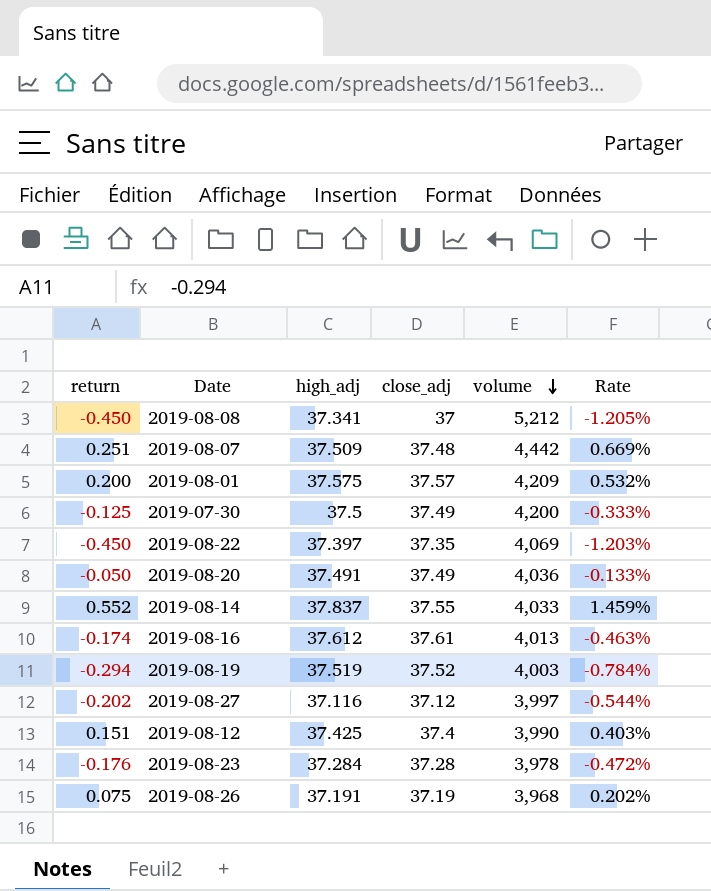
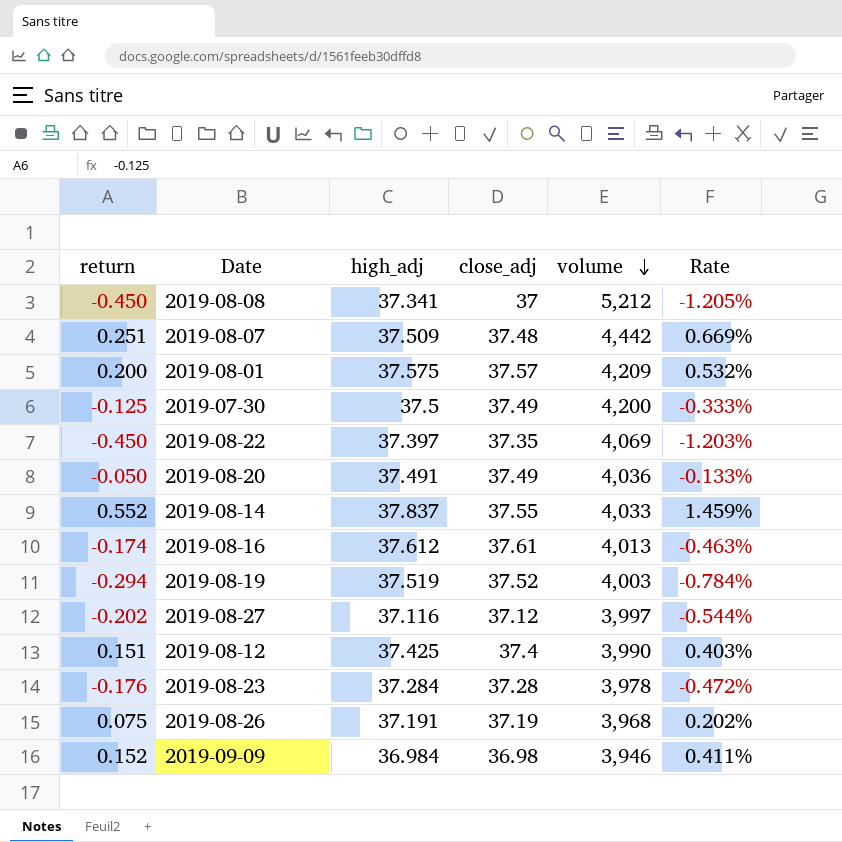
row 2019-09-09: none -> 0.152 | 36.984 | 36.98 | 3,946 | 0.411%

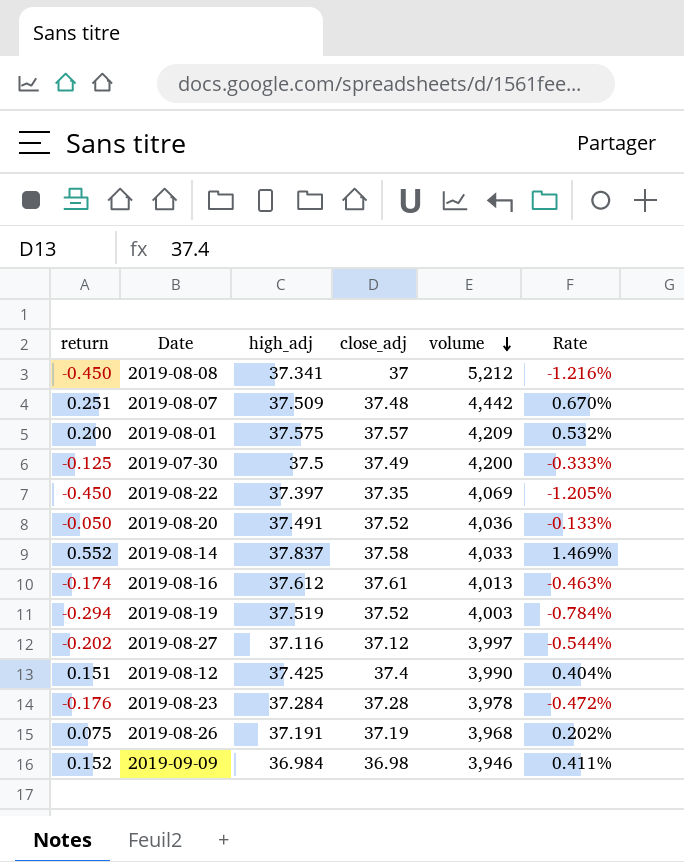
column Rate | formula: [return] / [high_adj] -> [return] / [close_adj]
2019-08-20 | close_adj: 37.49 -> 37.52
2019-08-14 | close_adj: 37.55 -> 37.58

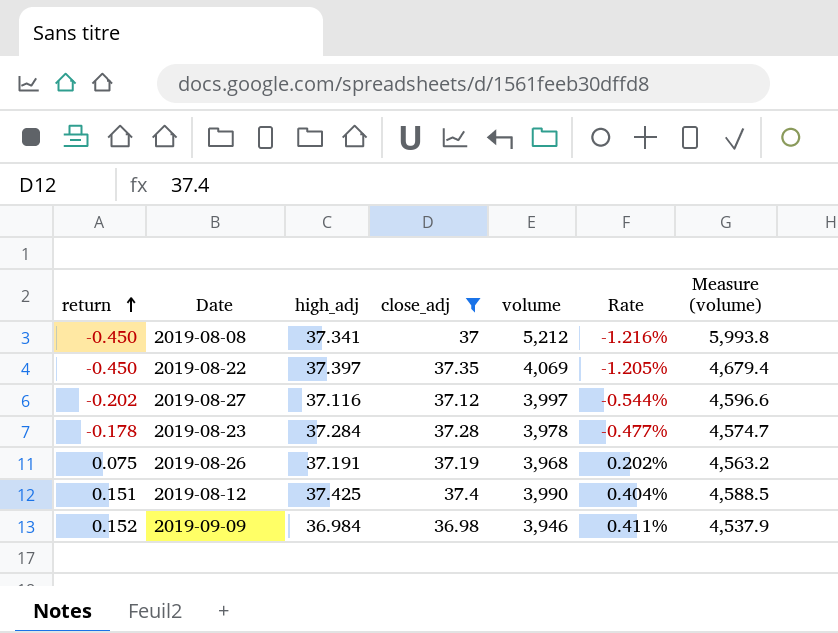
filter: none -> close_adj <= 37.4
row order: volume descending -> return ascending
column Measure (volume) | formula: none -> [volume] * 1.15
2019-08-23 | return: -0.176 -> -0.178
2019-08-23 | Rate: -0.472% -> -0.477%

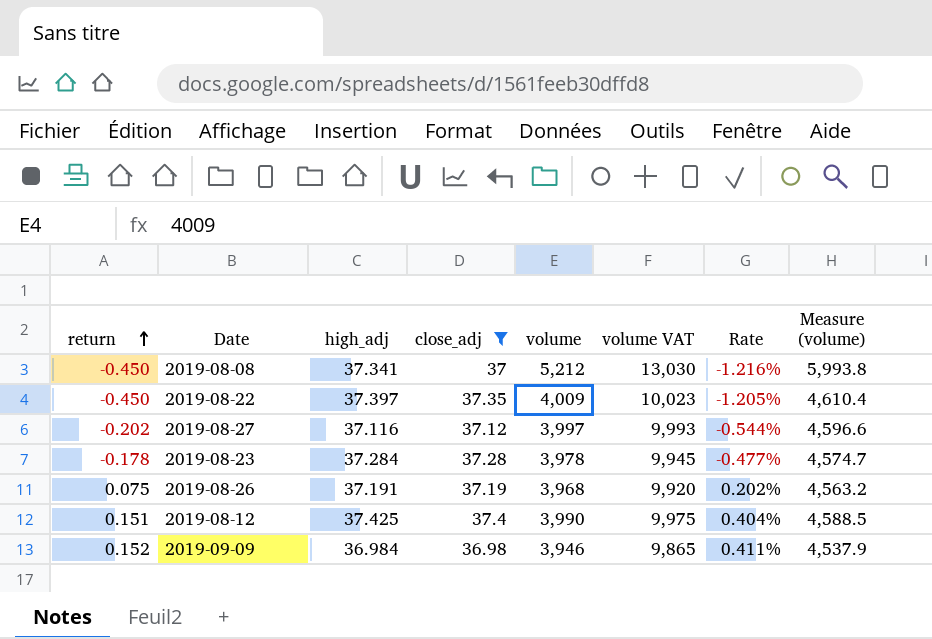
column volume VAT | formula: none -> [volume] * 2.5
2019-08-22 | volume: 4,069 -> 4,009
2019-08-22 | Measure (volume): 4,679.4 -> 4,610.4

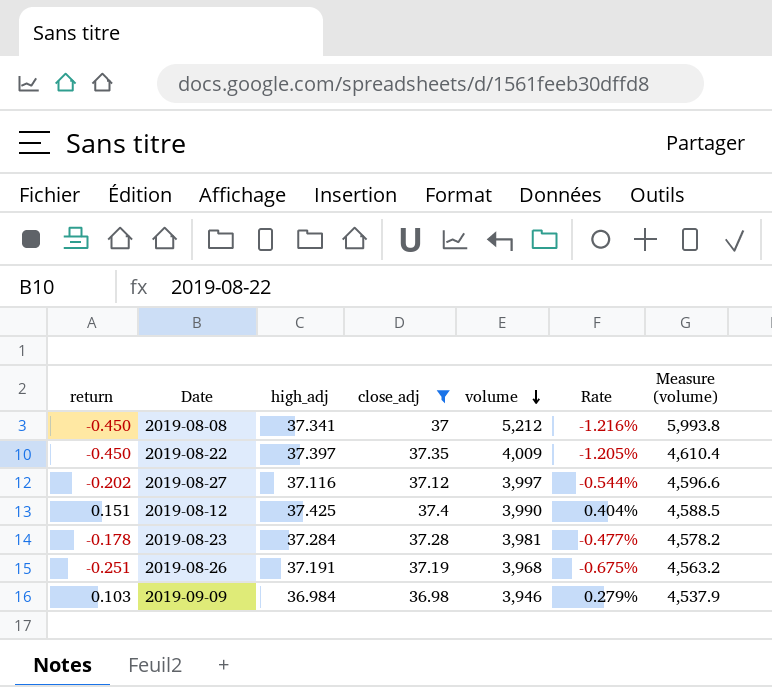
row order: return ascending -> volume descending
column volume VAT | formula: [volume] * 2.5 -> none
2019-08-23 | volume: 3,978 -> 3,981
2019-08-23 | Measure (volume): 4,574.7 -> 4,578.2
2019-08-26 | return: 0.075 -> -0.251
2019-08-26 | Rate: 0.202% -> -0.675%
2019-09-09 | return: 0.152 -> 0.103
2019-09-09 | Rate: 0.411% -> 0.279%

